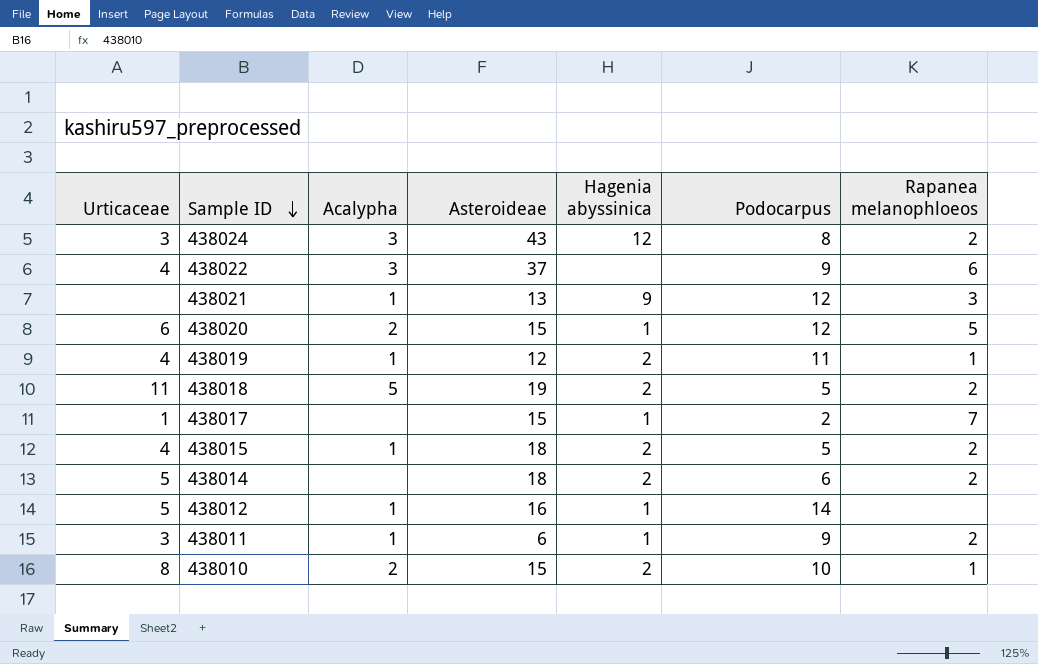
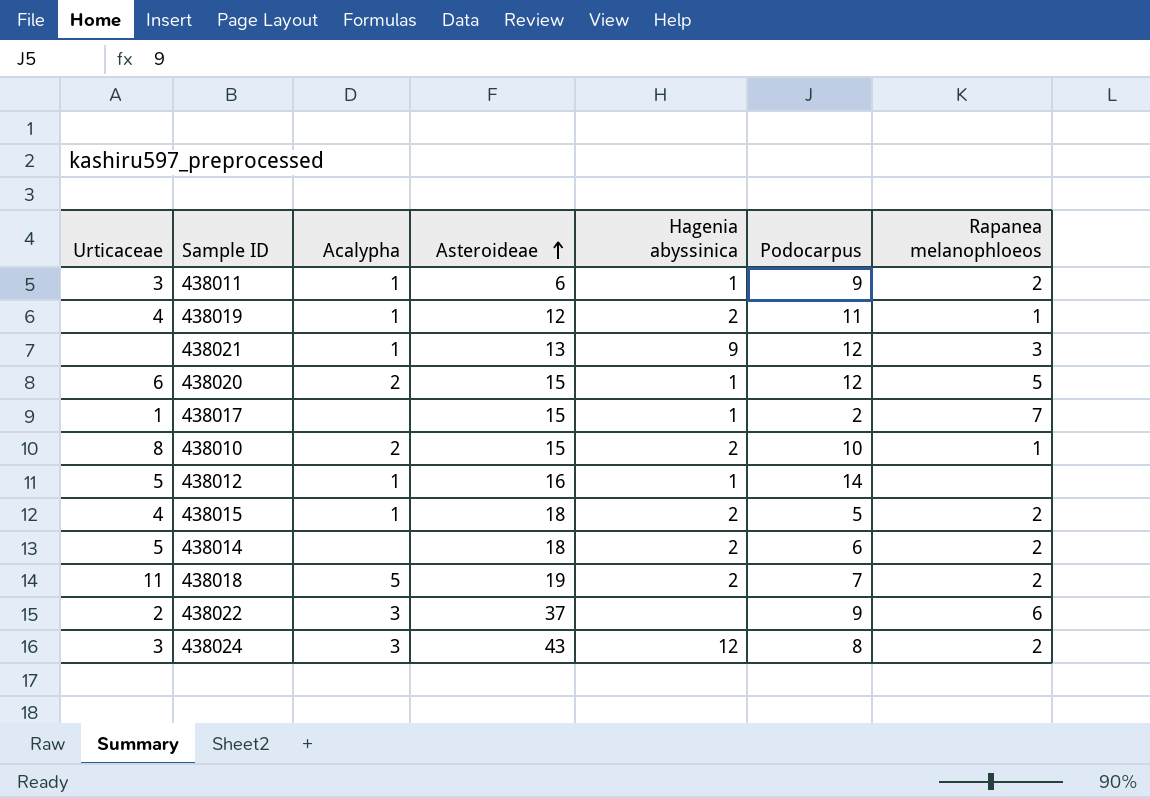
row order: Sample ID descending -> Asteroideae ascending
438018 | Podocarpus: 5 -> 7
438022 | Urticaceae: 4 -> 2

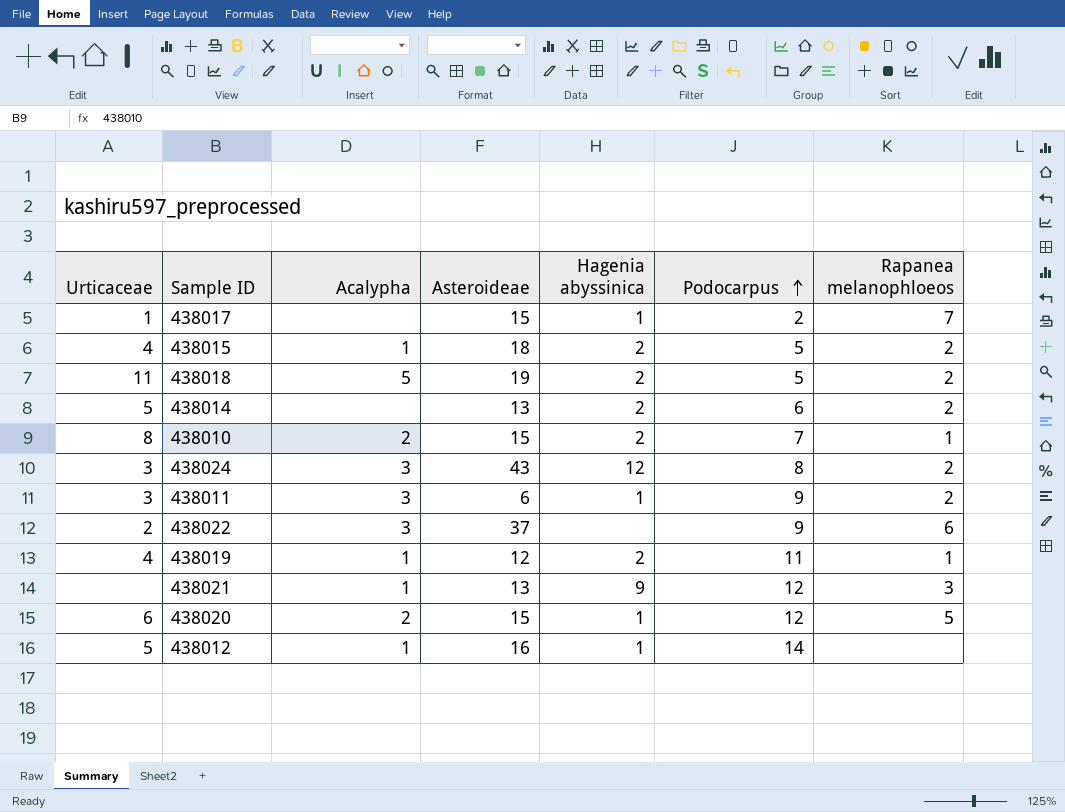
row order: Asteroideae ascending -> Podocarpus ascending
438018 | Podocarpus: 7 -> 5
438014 | Asteroideae: 18 -> 13
438010 | Podocarpus: 10 -> 7
438011 | Acalypha: 1 -> 3

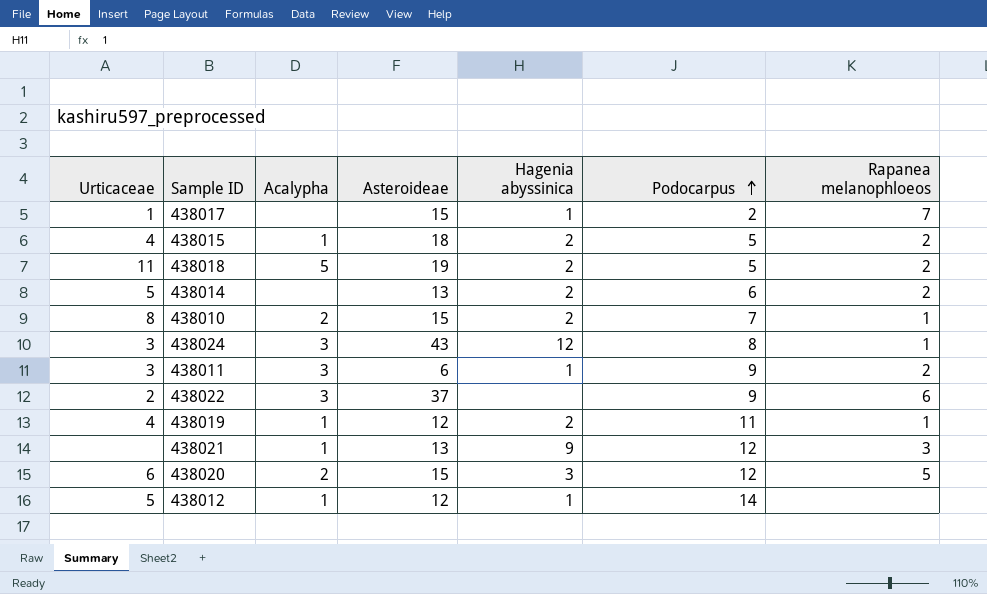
438024 | Rapanea melanophloeos: 2 -> 1
438020 | Hagenia abyssinica: 1 -> 3
438012 | Asteroideae: 16 -> 12

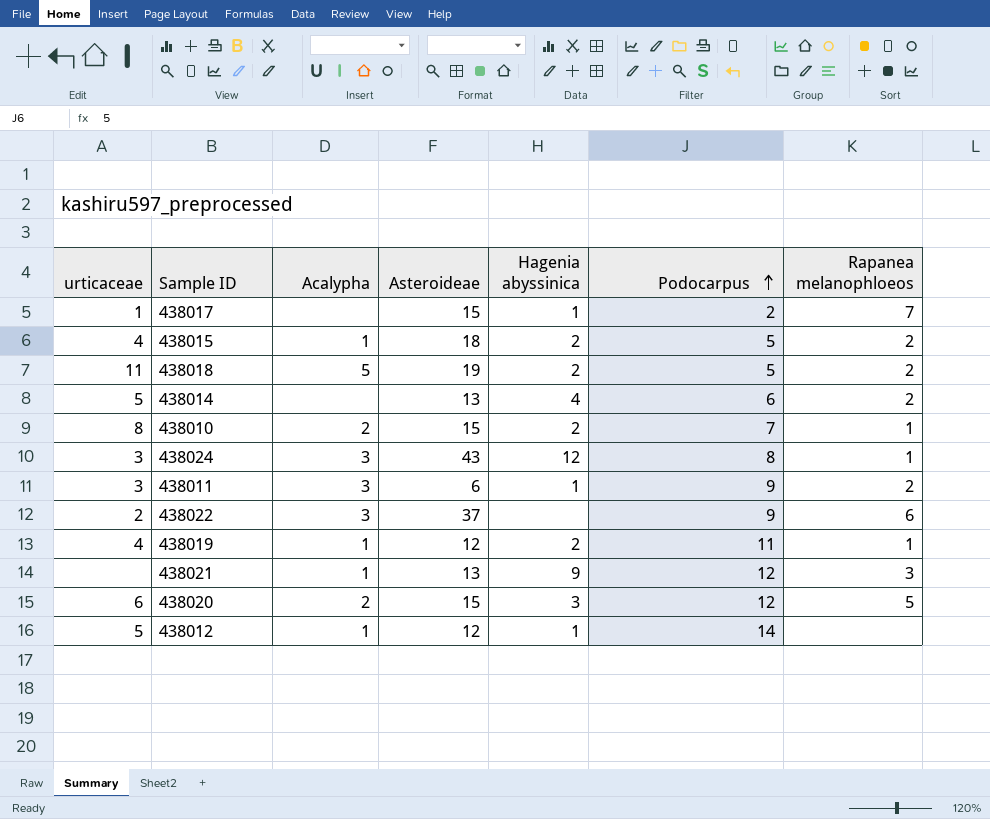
column name: Urticaceae -> urticaceae
438014 | Hagenia abyssinica: 2 -> 4

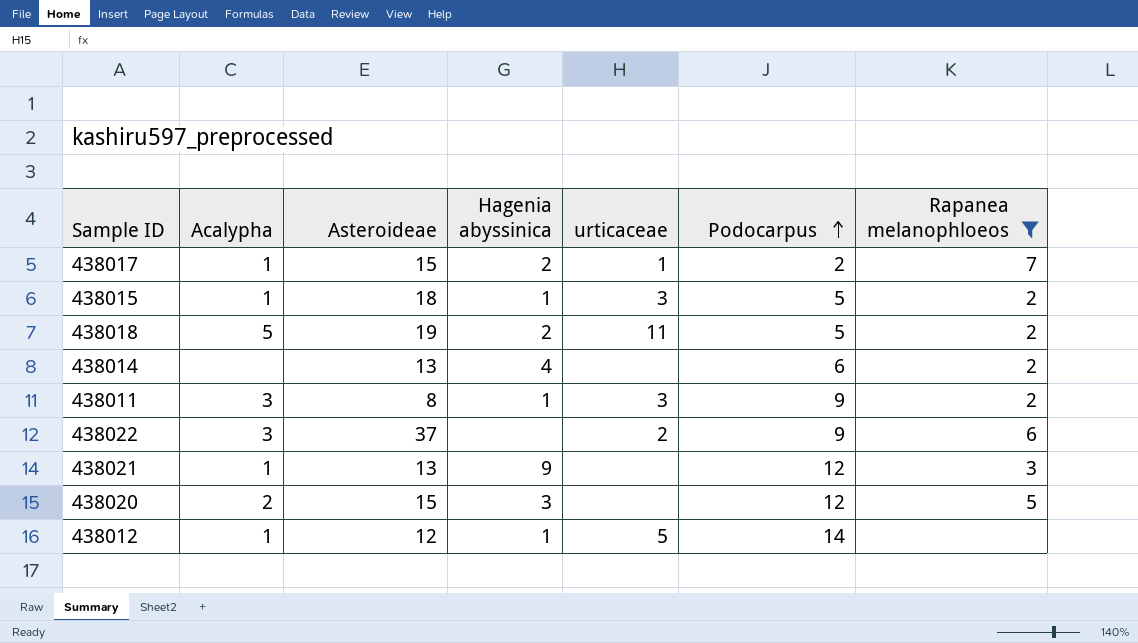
filter: none -> Rapanea melanophloeos != 1
column urticaceae | position: 1 -> 5
438017 | Acalypha: none -> 1
438017 | Hagenia abyssinica: 1 -> 2
438015 | Hagenia abyssinica: 2 -> 1
438015 | urticaceae: 4 -> 3
438014 | urticaceae: 5 -> none
438011 | Asteroideae: 6 -> 8
438020 | urticaceae: 6 -> none

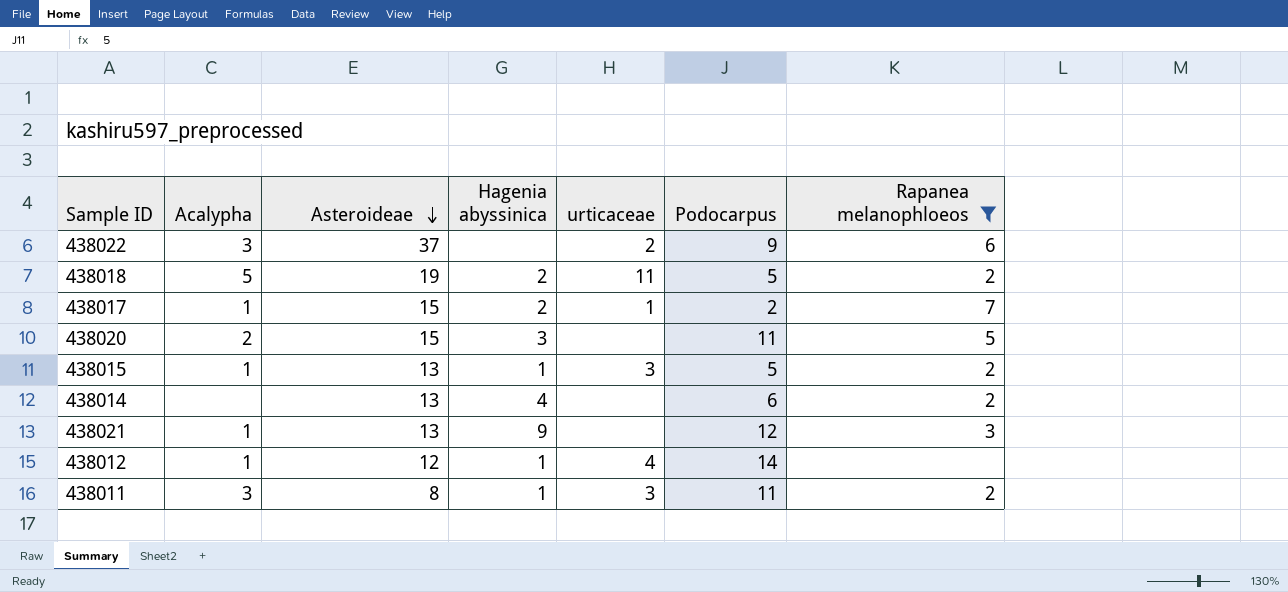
row order: Podocarpus ascending -> Asteroideae descending
438020 | Podocarpus: 12 -> 11
438015 | Asteroideae: 18 -> 13
438012 | urticaceae: 5 -> 4
438011 | Podocarpus: 9 -> 11

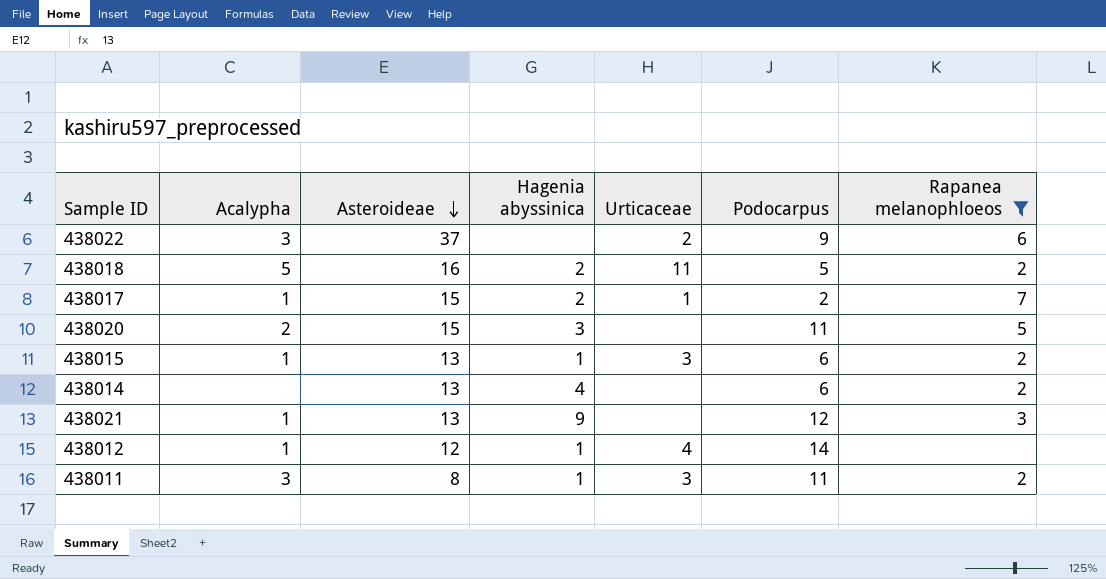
column name: urticaceae -> Urticaceae
438018 | Asteroideae: 19 -> 16
438015 | Podocarpus: 5 -> 6

